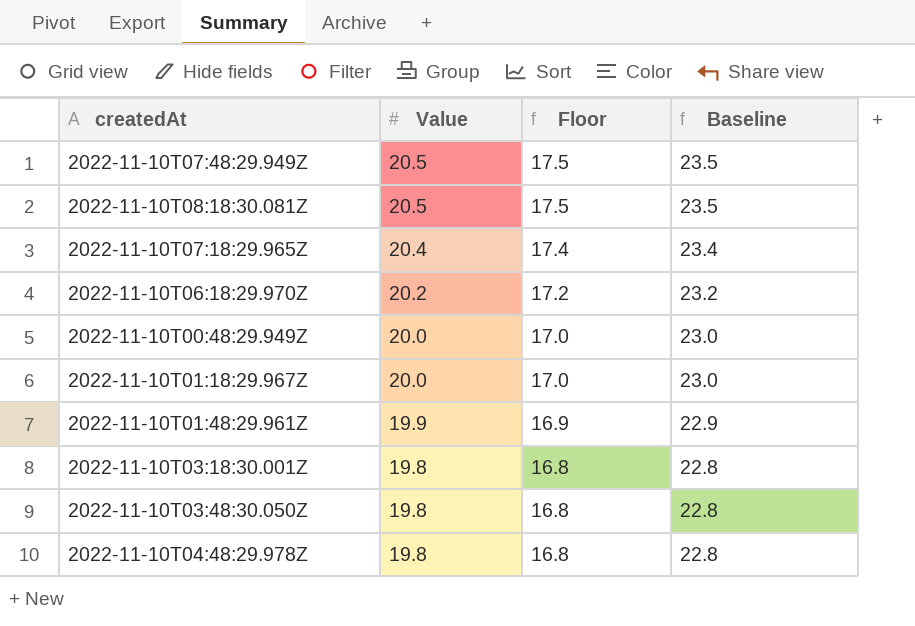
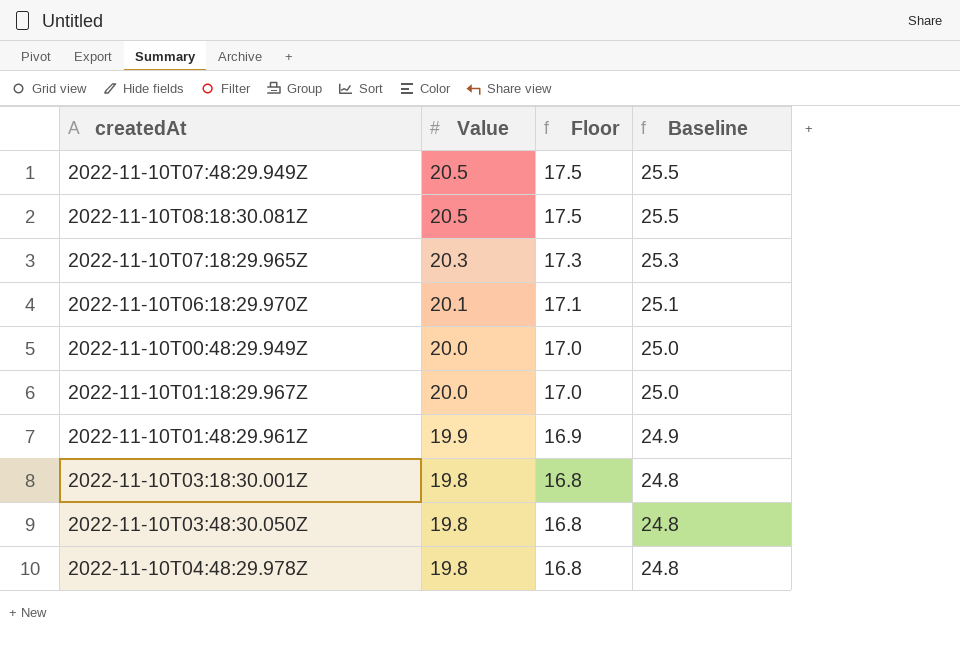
column Baseline | formula: [Value] + 3 -> [Value] + 5
2022-11-10T07:18:29.965Z | Value: 20.4 -> 20.3
2022-11-10T07:18:29.965Z | Floor: 17.4 -> 17.3
2022-11-10T06:18:29.970Z | Value: 20.2 -> 20.1
2022-11-10T06:18:29.970Z | Floor: 17.2 -> 17.1

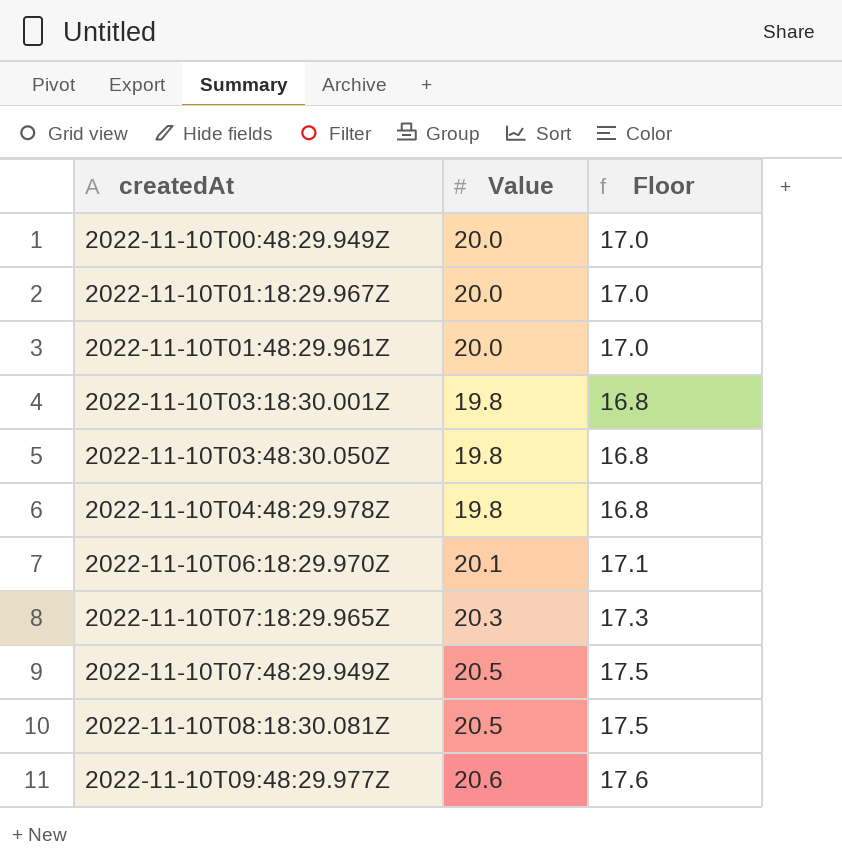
row order: Value descending -> createdAt ascending
column Baseline | formula: [Value] + 5 -> none
2022-11-10T01:48:29.961Z | Value: 19.9 -> 20.0
2022-11-10T01:48:29.961Z | Floor: 16.9 -> 17.0
row 2022-11-10T09:48:29.977Z: none -> 20.6 | 17.6

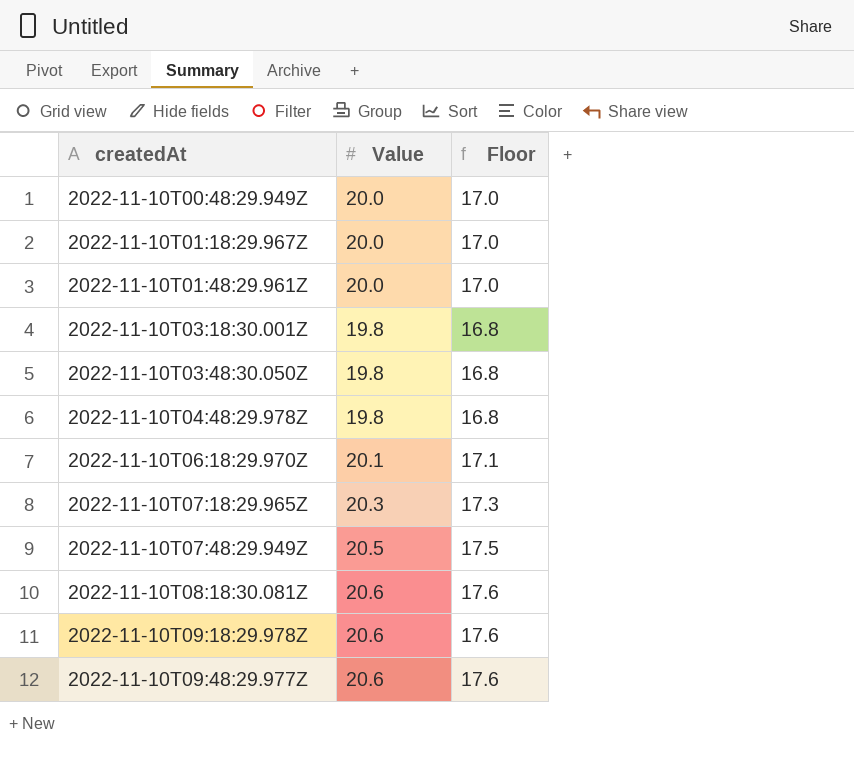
2022-11-10T08:18:30.081Z | Value: 20.5 -> 20.6
2022-11-10T08:18:30.081Z | Floor: 17.5 -> 17.6
row 2022-11-10T09:18:29.978Z: none -> 20.6 | 17.6

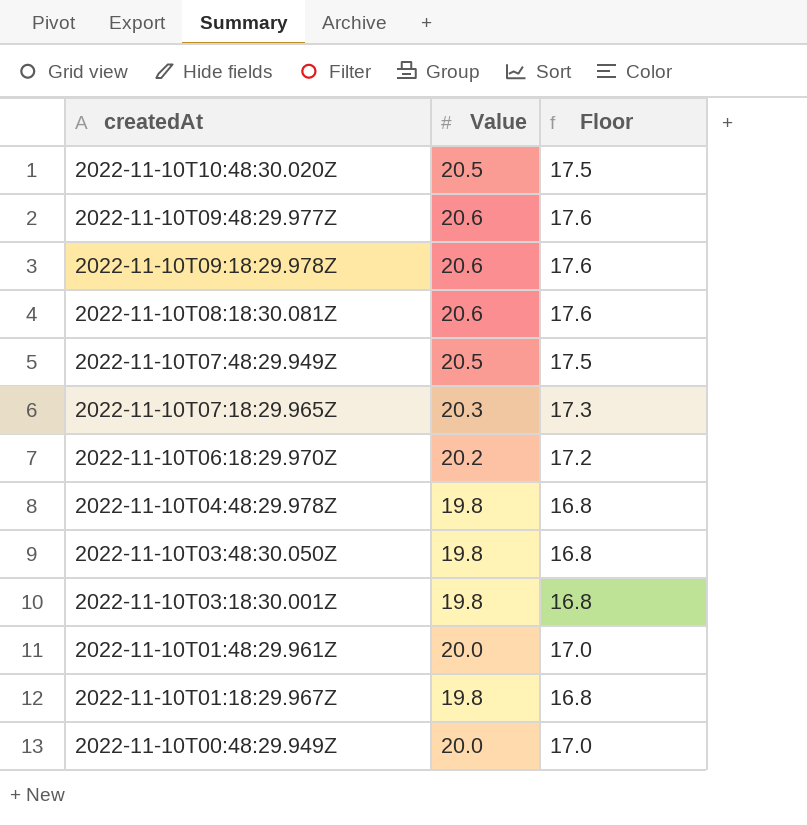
row order: createdAt ascending -> createdAt descending
row 2022-11-10T10:48:30.020Z: none -> 20.5 | 17.5
2022-11-10T06:18:29.970Z | Value: 20.1 -> 20.2
2022-11-10T06:18:29.970Z | Floor: 17.1 -> 17.2
2022-11-10T01:18:29.967Z | Value: 20.0 -> 19.8
2022-11-10T01:18:29.967Z | Floor: 17.0 -> 16.8

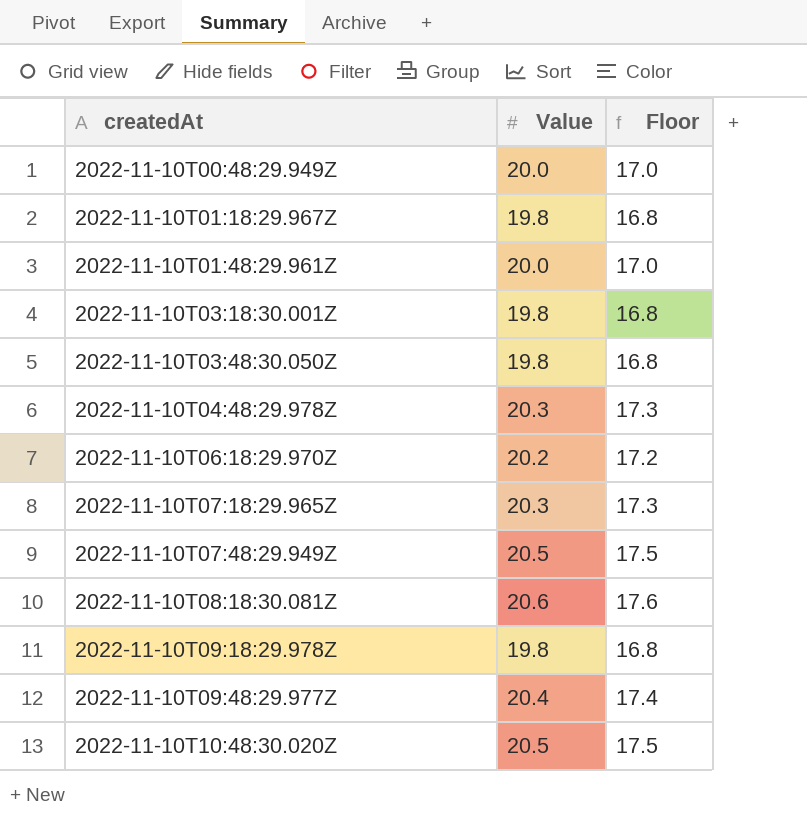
row order: createdAt descending -> createdAt ascending
2022-11-10T04:48:29.978Z | Value: 19.8 -> 20.3
2022-11-10T04:48:29.978Z | Floor: 16.8 -> 17.3
2022-11-10T09:18:29.978Z | Value: 20.6 -> 19.8
2022-11-10T09:18:29.978Z | Floor: 17.6 -> 16.8
2022-11-10T09:48:29.977Z | Value: 20.6 -> 20.4
2022-11-10T09:48:29.977Z | Floor: 17.6 -> 17.4

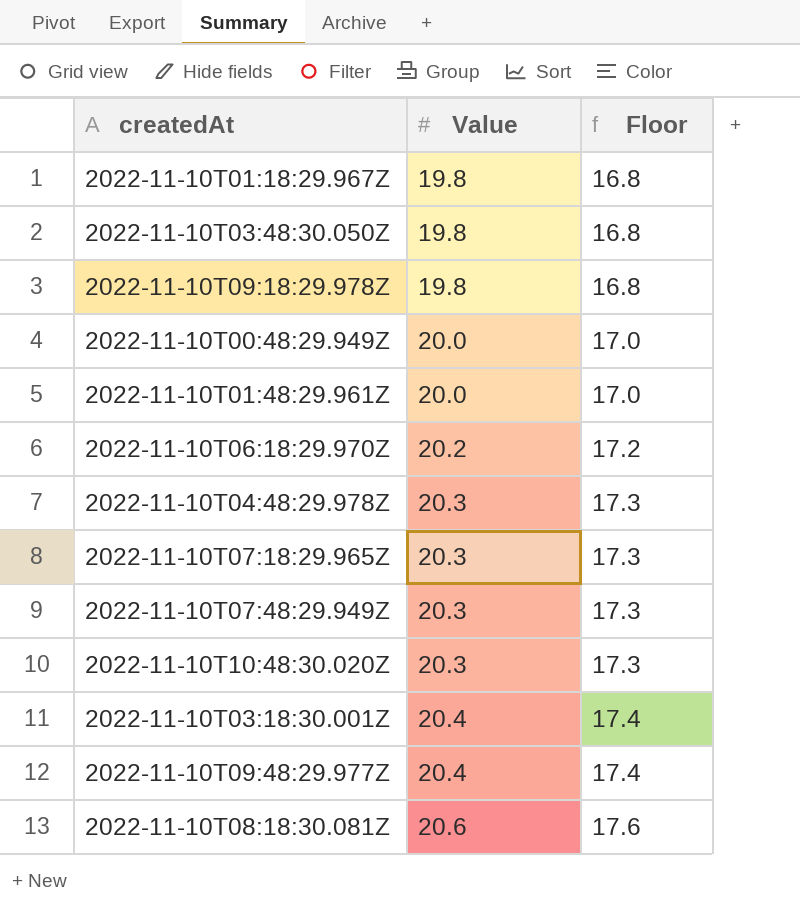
row order: createdAt ascending -> Value ascending
2022-11-10T07:48:29.949Z | Value: 20.5 -> 20.3
2022-11-10T07:48:29.949Z | Floor: 17.5 -> 17.3
2022-11-10T10:48:30.020Z | Value: 20.5 -> 20.3
2022-11-10T10:48:30.020Z | Floor: 17.5 -> 17.3
2022-11-10T03:18:30.001Z | Value: 19.8 -> 20.4
2022-11-10T03:18:30.001Z | Floor: 16.8 -> 17.4

